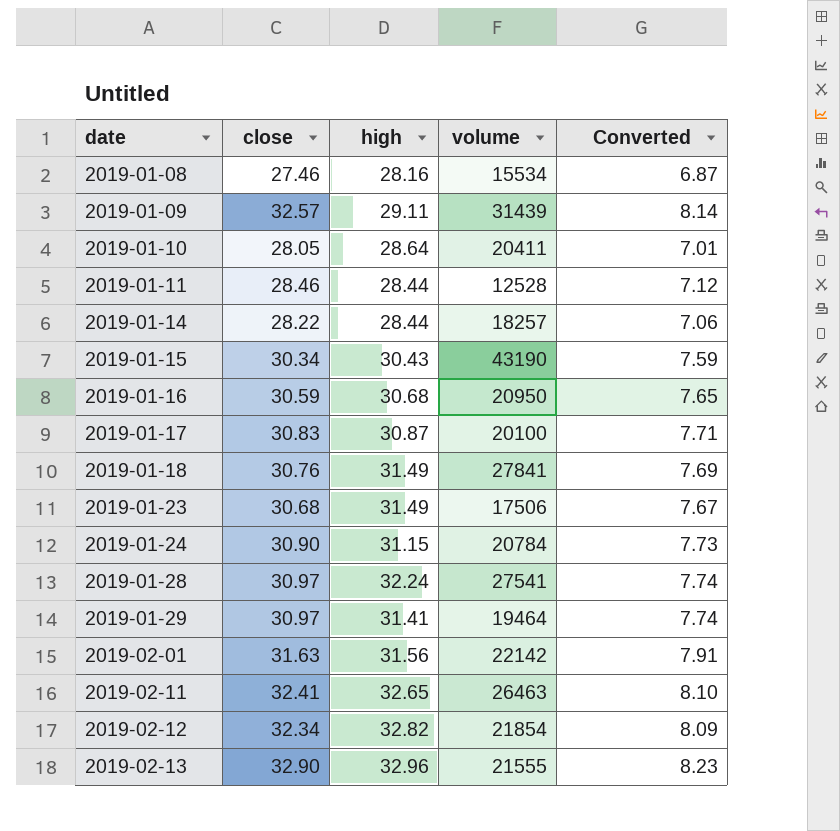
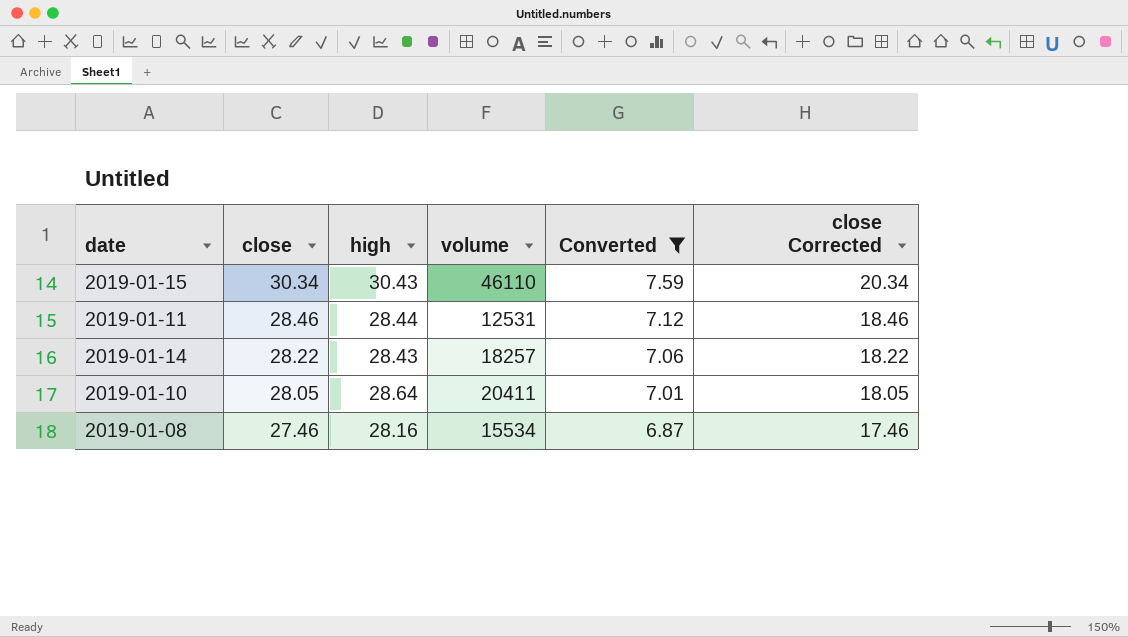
filter: none -> Converted <= 7.59
row order: date ascending -> close descending
column close Corrected | formula: none -> [close] - 10
2019-01-15 | volume: 43190 -> 46110
2019-01-11 | volume: 12528 -> 12531
2019-01-14 | high: 28.44 -> 28.43

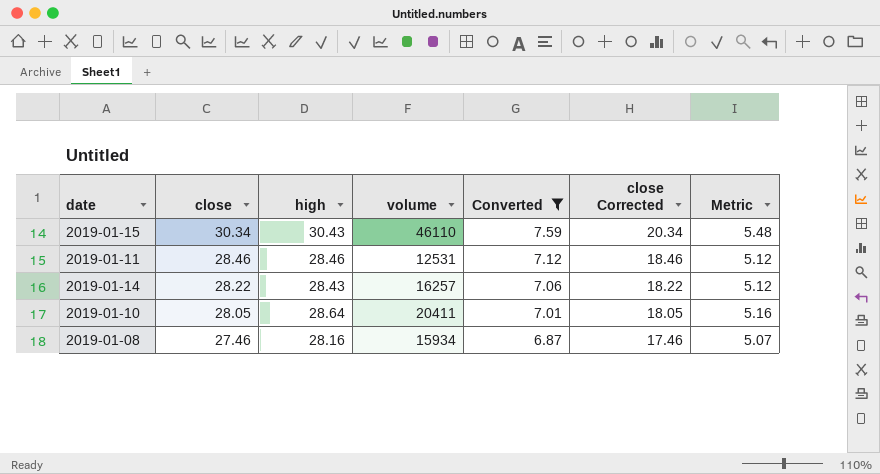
column Metric | formula: none -> [high] * 0.18
2019-01-11 | high: 28.44 -> 28.46
2019-01-14 | volume: 18257 -> 16257
2019-01-08 | volume: 15534 -> 15934

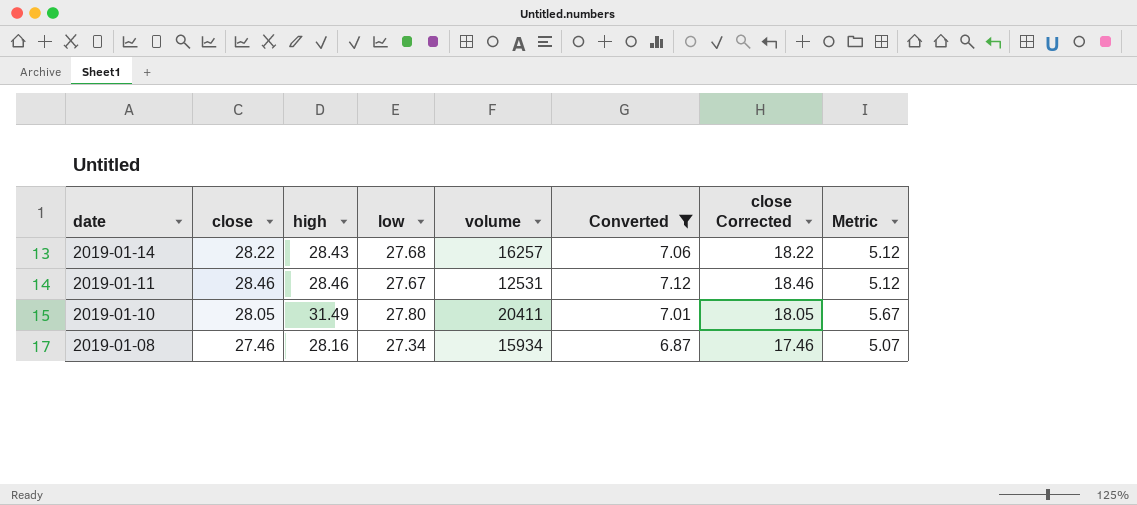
row order: close descending -> date descending
column low | position: none -> 4
row 2019-01-15: 30.34 | 30.43 | 46110 | 7.59 | 20.34 | 5.48 -> none
2019-01-10 | high: 28.64 -> 31.49
2019-01-10 | Metric: 5.16 -> 5.67

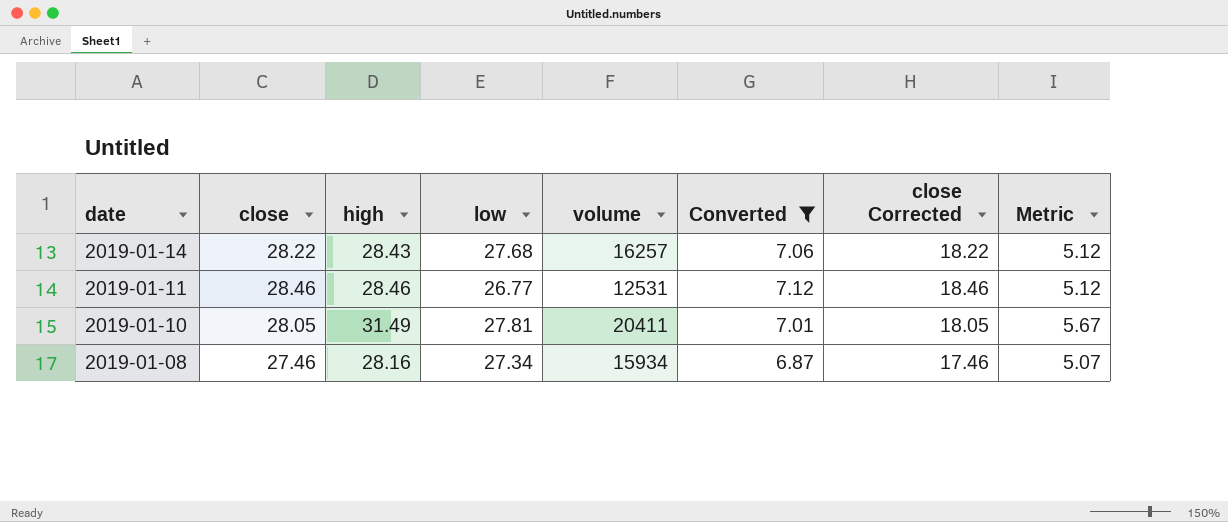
2019-01-11 | low: 27.67 -> 26.77
2019-01-10 | low: 27.80 -> 27.81

